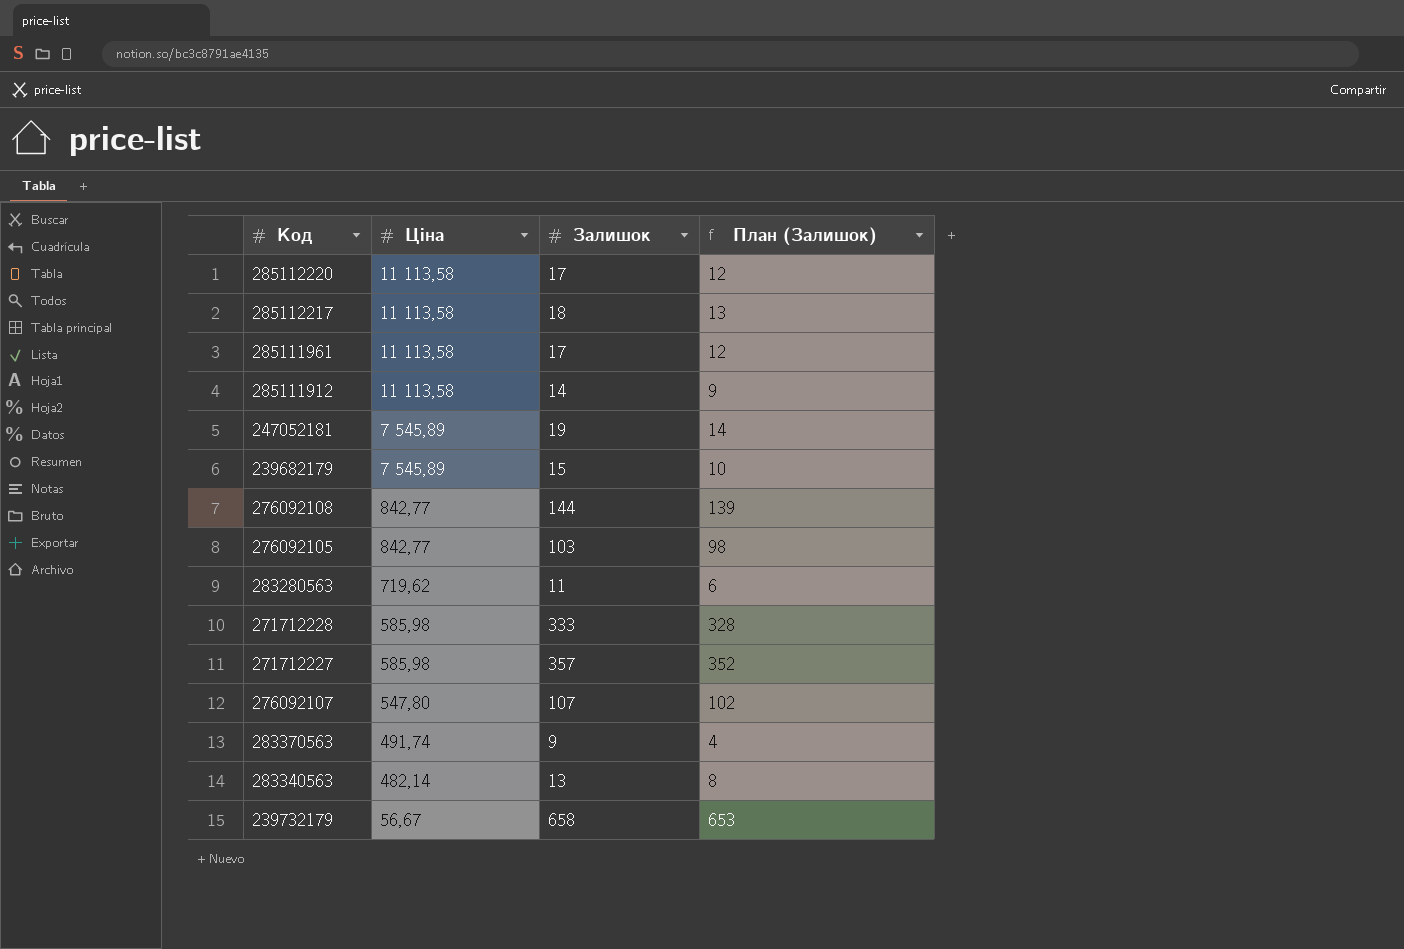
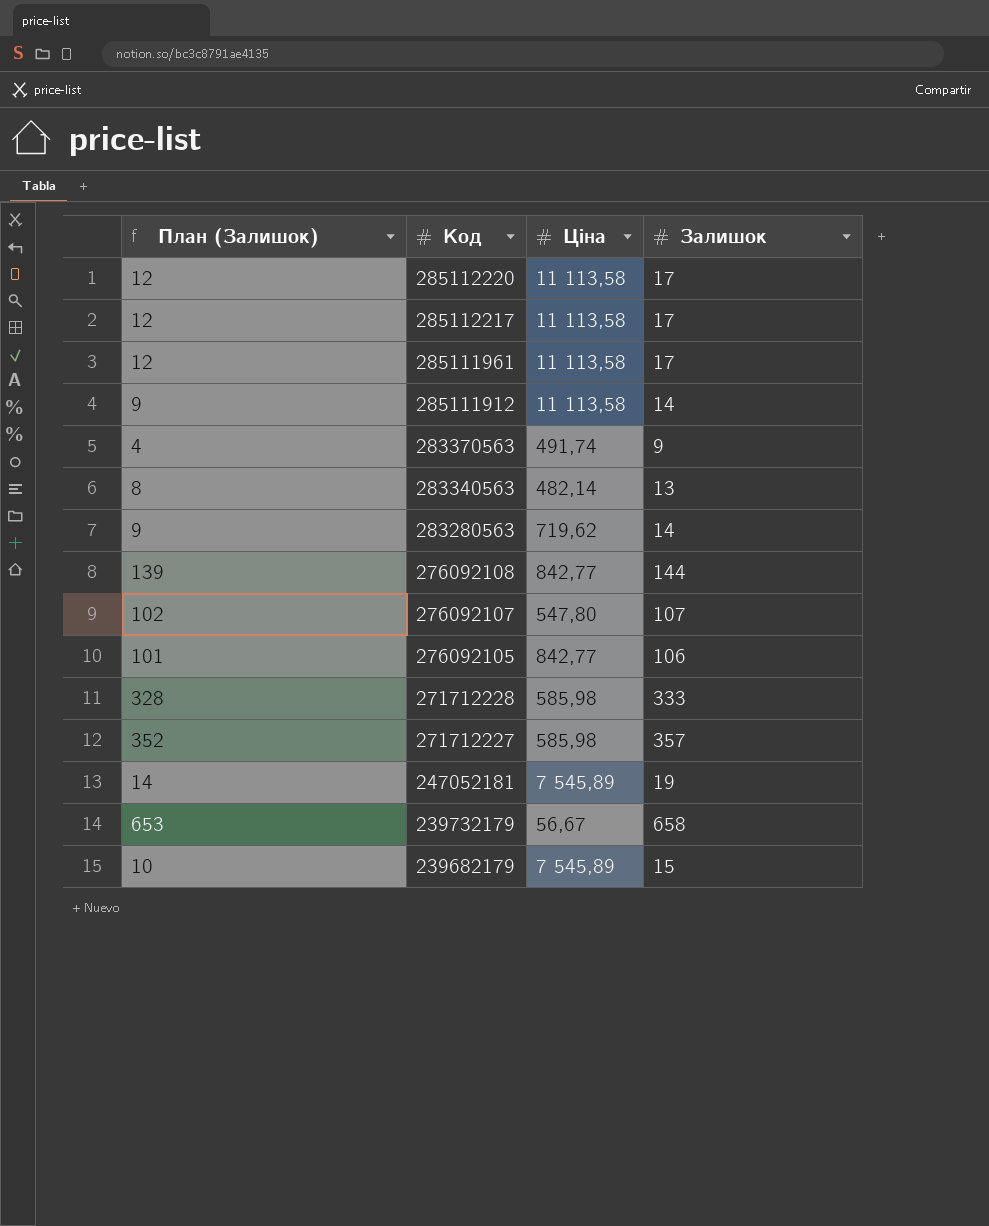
row order: Ціна descending -> Код descending
column План (Залишок) | position: 4 -> 1
285112217 | План (Залишок): 13 -> 12
285112217 | Залишок: 18 -> 17
283280563 | План (Залишок): 6 -> 9
283280563 | Залишок: 11 -> 14
276092105 | План (Залишок): 98 -> 101
276092105 | Залишок: 103 -> 106

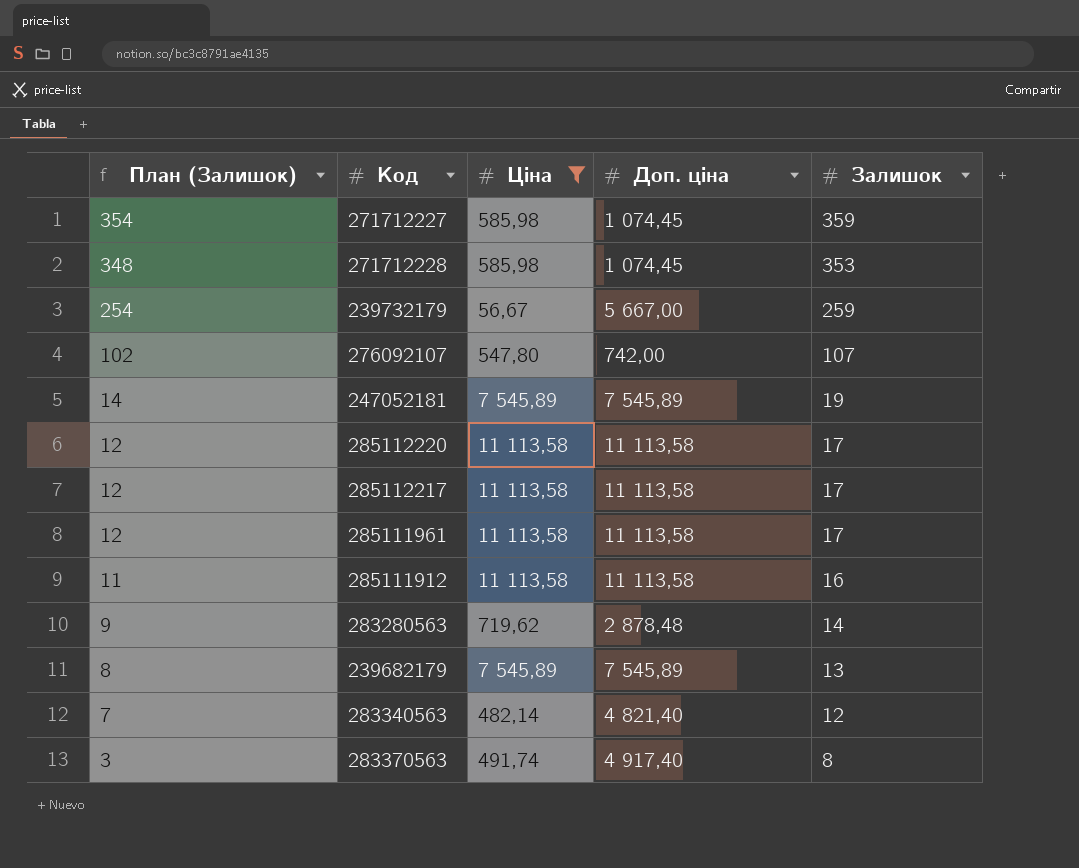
filter: none -> Ціна != 842,77
row order: Код descending -> План (Залишок) descending
column Доп. ціна | position: none -> 4
271712227 | План (Залишок): 352 -> 354
271712227 | Залишок: 357 -> 359
271712228 | План (Залишок): 328 -> 348
271712228 | Залишок: 333 -> 353
239732179 | План (Залишок): 653 -> 254
239732179 | Залишок: 658 -> 259
285111912 | План (Залишок): 9 -> 11
285111912 | Залишок: 14 -> 16
239682179 | План (Залишок): 10 -> 8
239682179 | Залишок: 15 -> 13
283340563 | План (Залишок): 8 -> 7
283340563 | Залишок: 13 -> 12
283370563 | План (Залишок): 4 -> 3
283370563 | Залишок: 9 -> 8

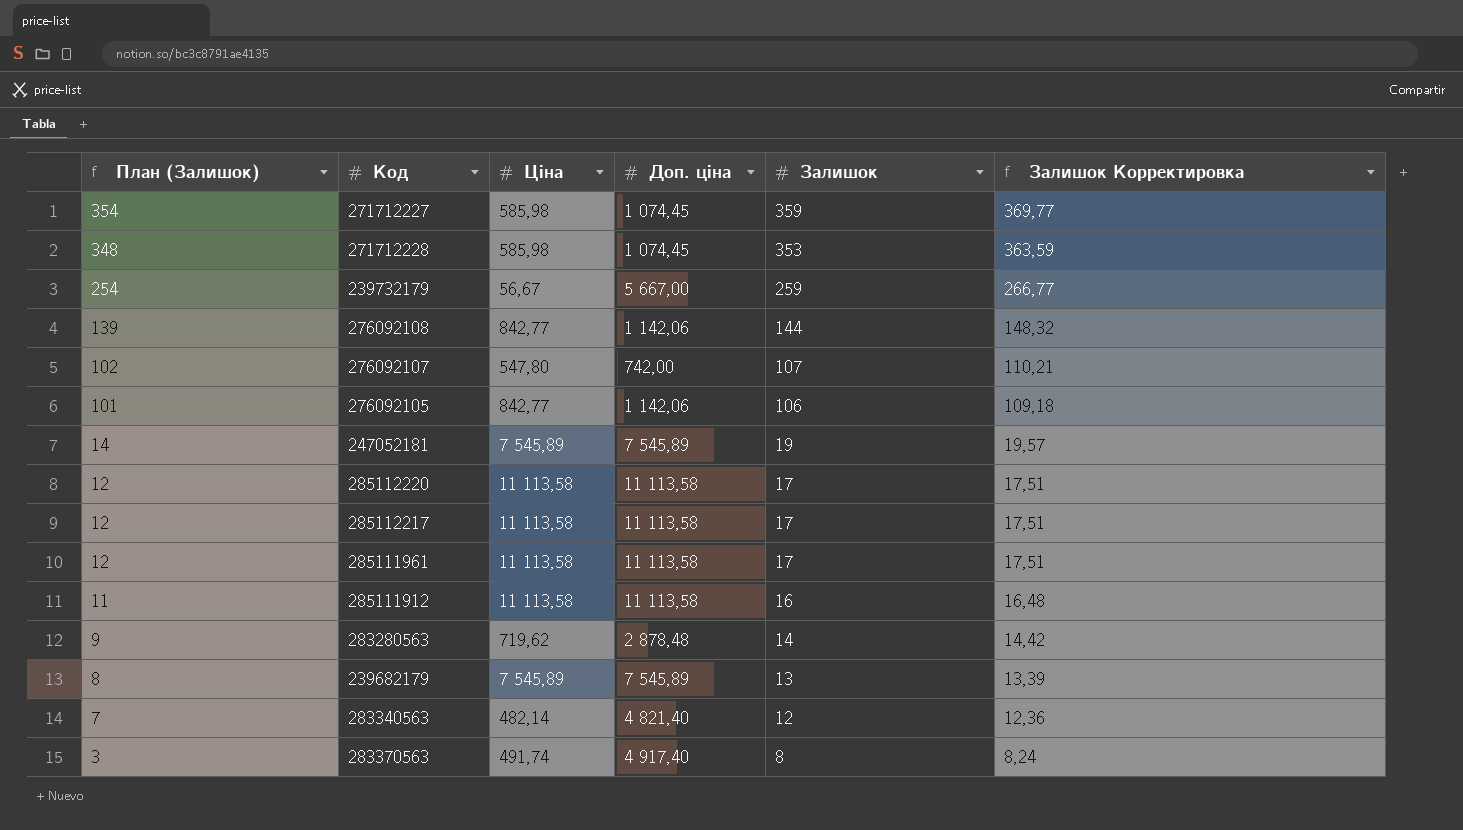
filter: Ціна != 842,77 -> none
column Залишок Корректировка | formula: none -> [Залишок] * 1,03

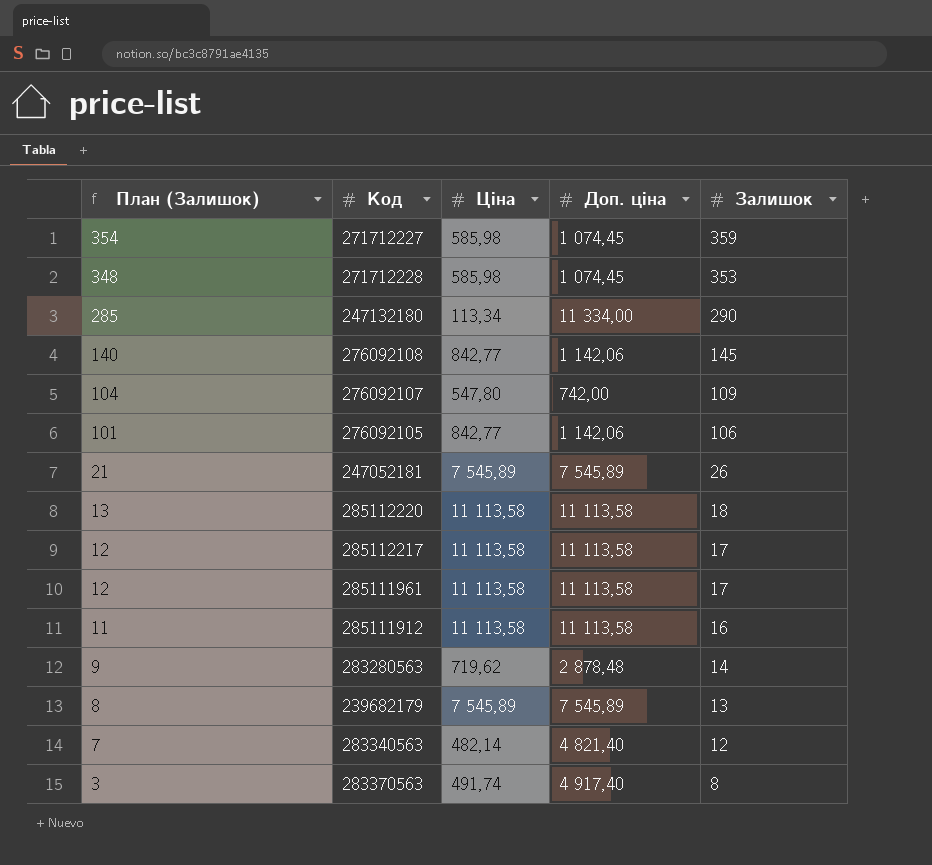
column Залишок Корректировка | formula: [Залишок] * 1,03 -> none
row 239732179: 254 | 56,67 | 5 667,00 | 259 | 266,77 -> none
row 247132180: none -> 285 | 113,34 | 11 334,00 | 290
276092108 | План (Залишок): 139 -> 140
276092108 | Залишок: 144 -> 145
276092107 | План (Залишок): 102 -> 104
276092107 | Залишок: 107 -> 109
247052181 | План (Залишок): 14 -> 21
247052181 | Залишок: 19 -> 26
285112220 | План (Залишок): 12 -> 13
285112220 | Залишок: 17 -> 18

